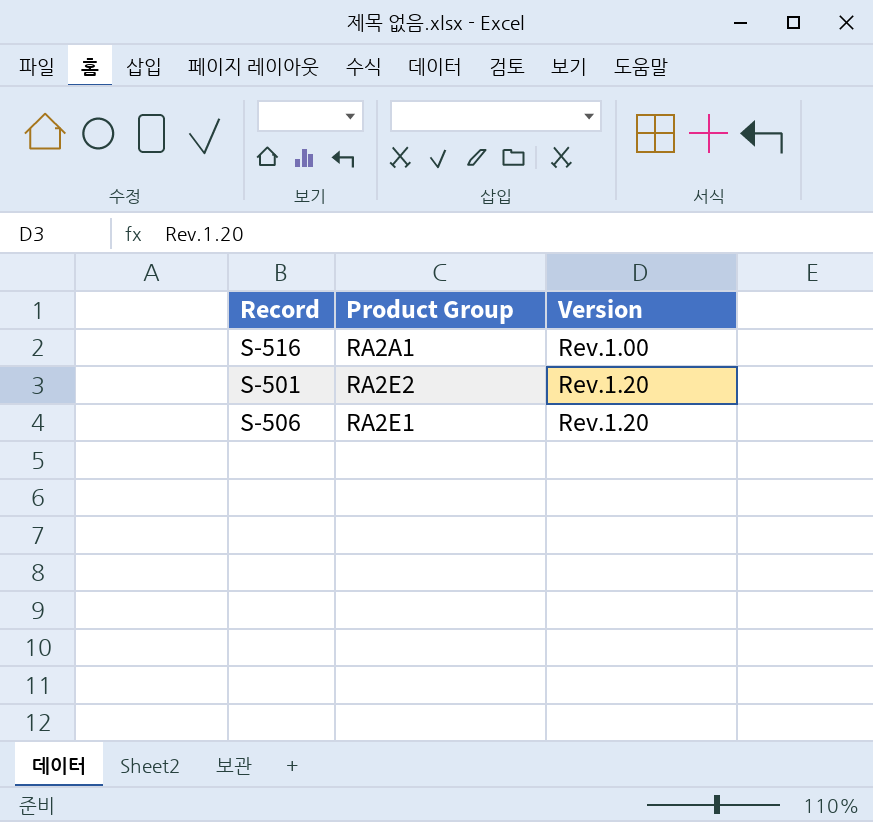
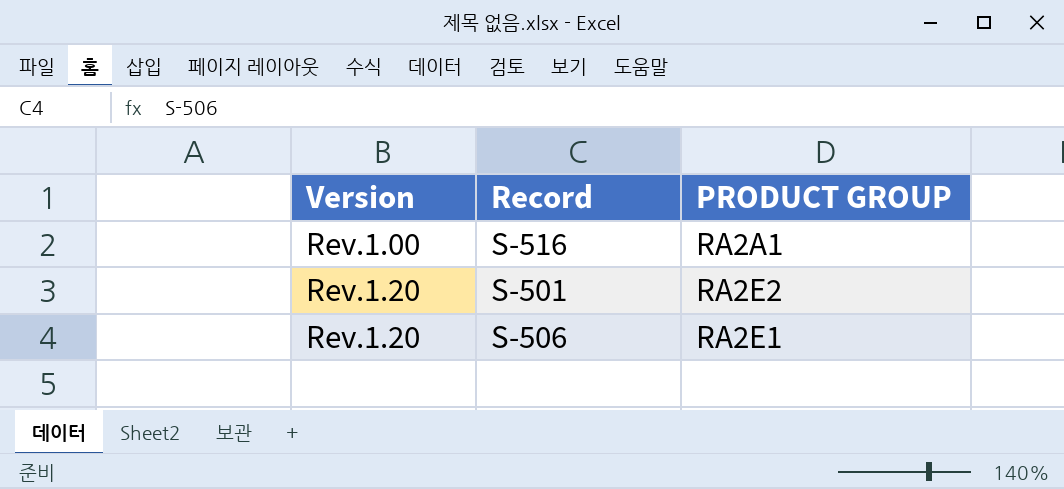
column Version | position: 3 -> 1
column name: Product Group -> PRODUCT GROUP

